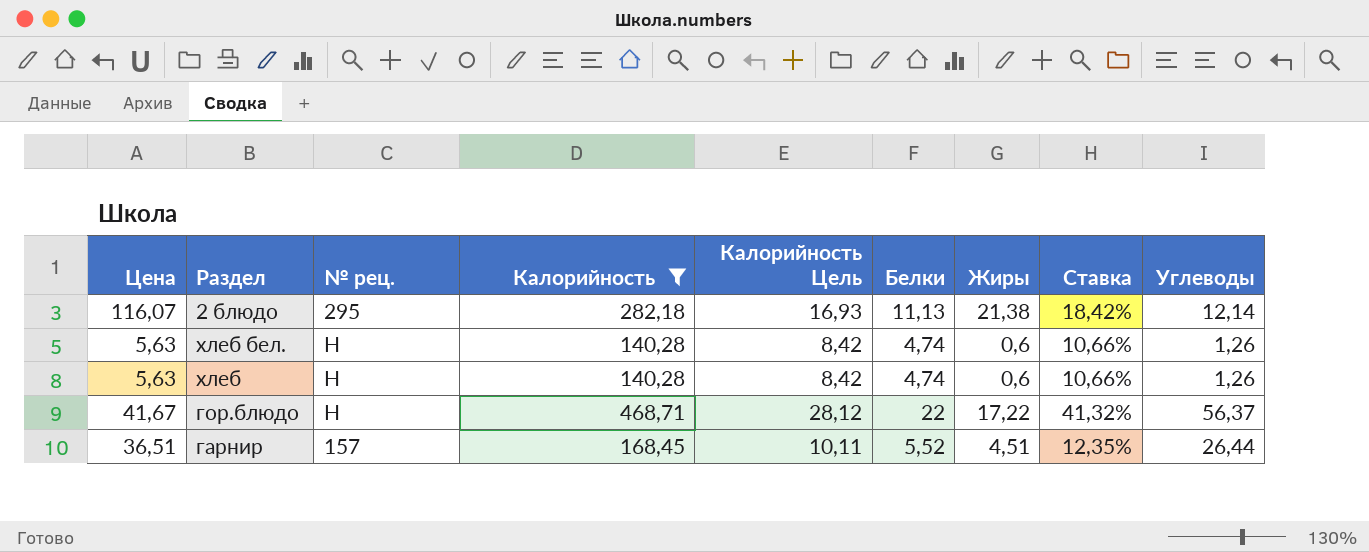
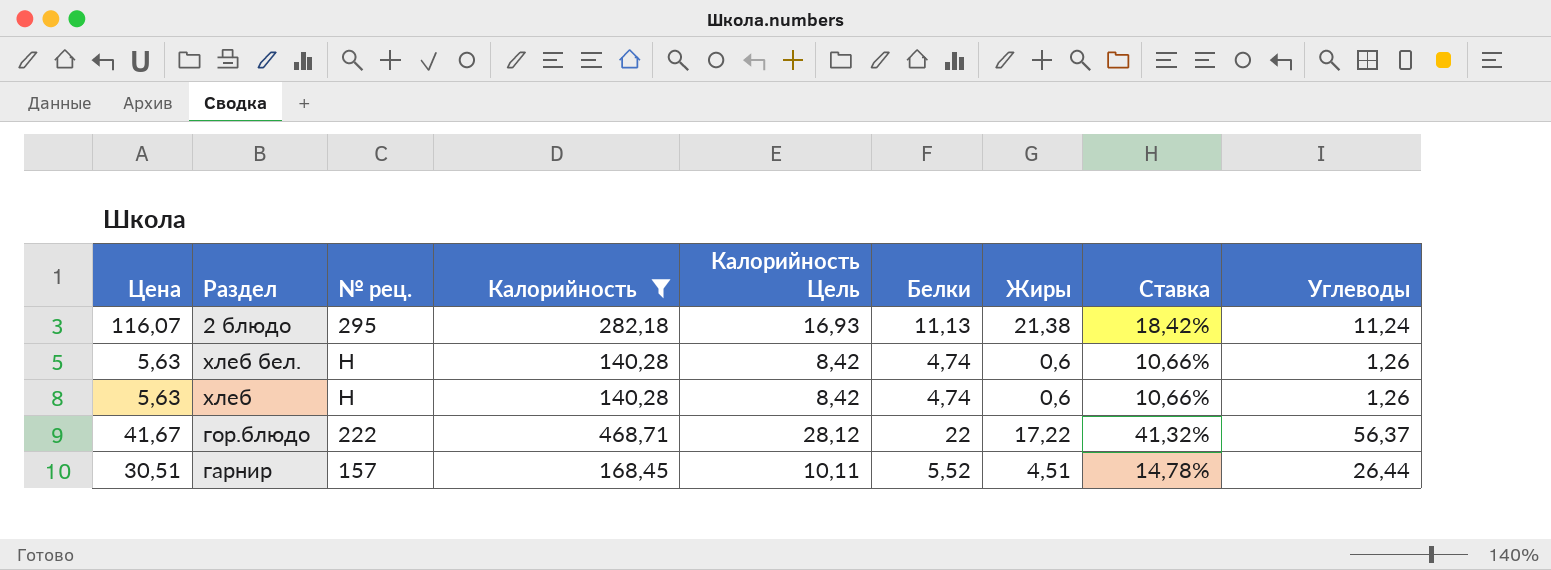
2 блюдо | Углеводы: 12,14 -> 11,24
гор.блюдо | № рец.: Н -> 222
гарнир | Цена: 36,51 -> 30,51
гарнир | Ставка: 12,35% -> 14,78%

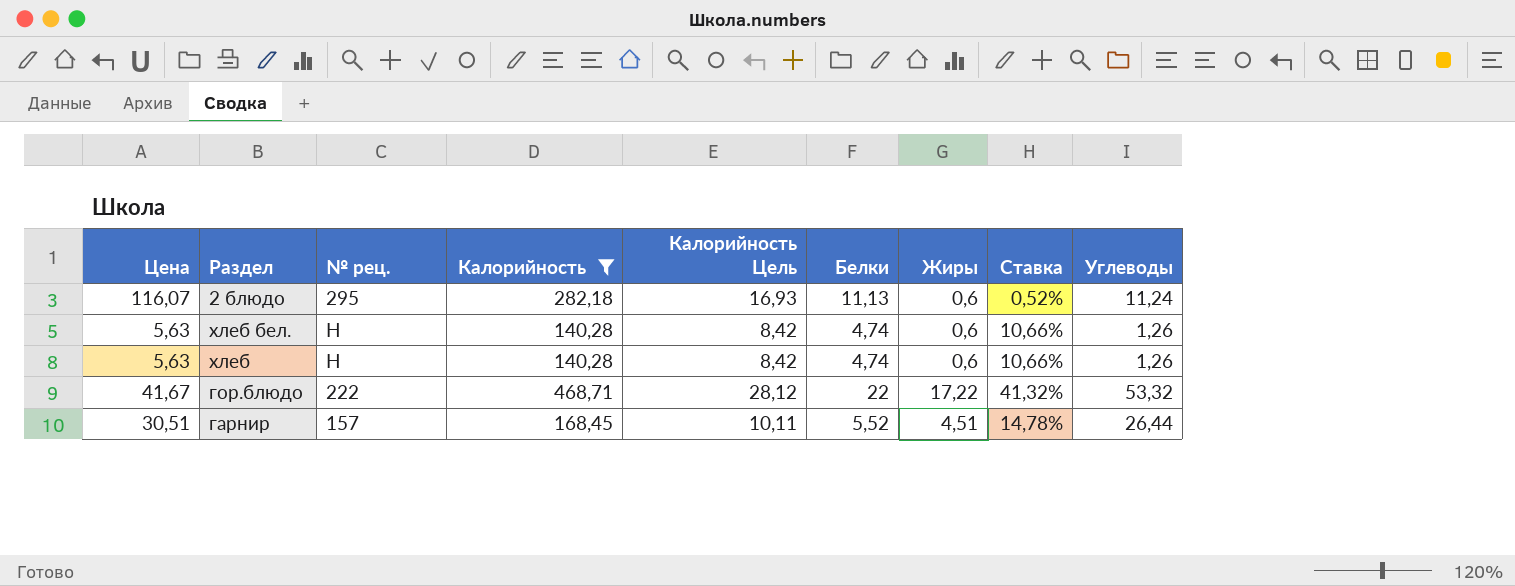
2 блюдо | Жиры: 21,38 -> 0,6
2 блюдо | Ставка: 18,42% -> 0,52%
гор.блюдо | Углеводы: 56,37 -> 53,32

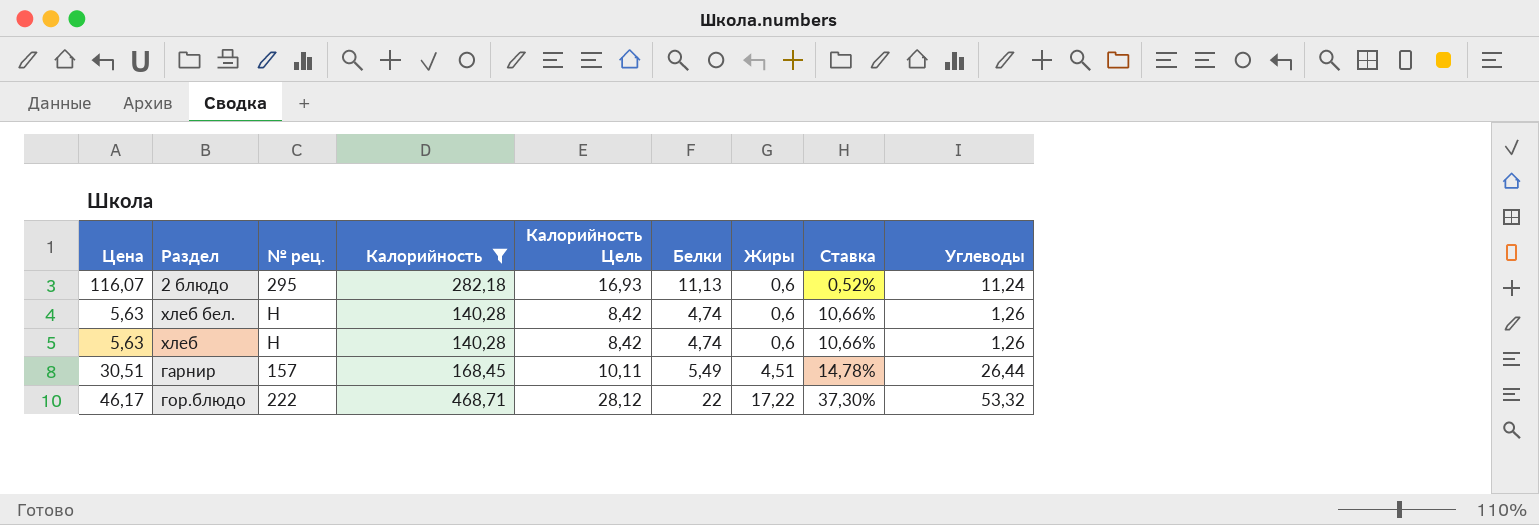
row order: none -> Жиры ascending
гарнир | Белки: 5,52 -> 5,49
гор.блюдо | Цена: 41,67 -> 46,17
гор.блюдо | Ставка: 41,32% -> 37,30%

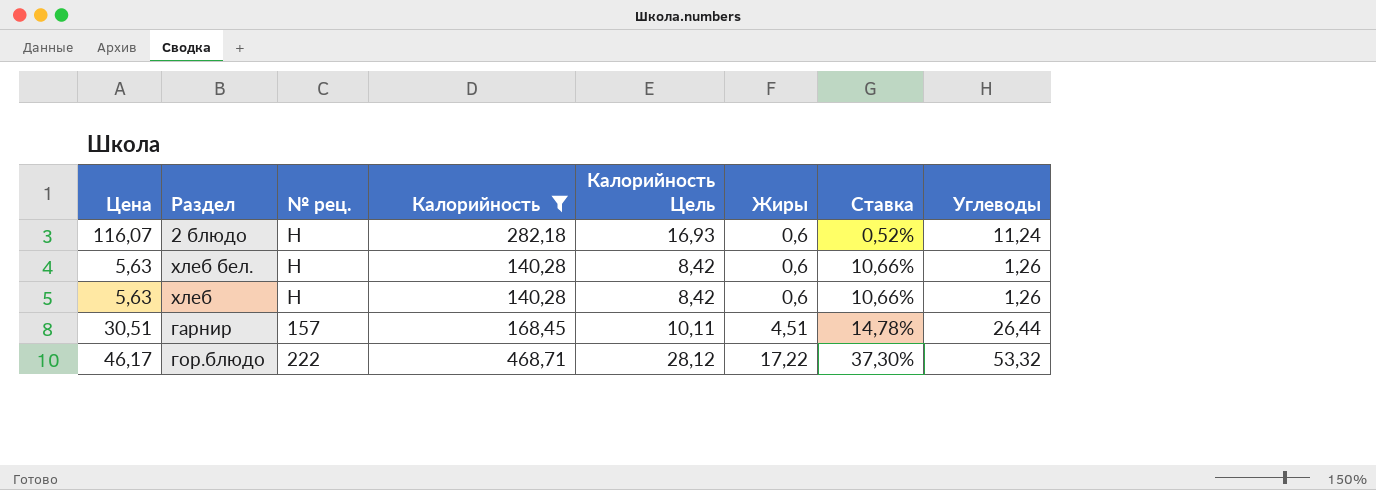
column Белки | position: 6 -> none
2 блюдо | № рец.: 295 -> Н

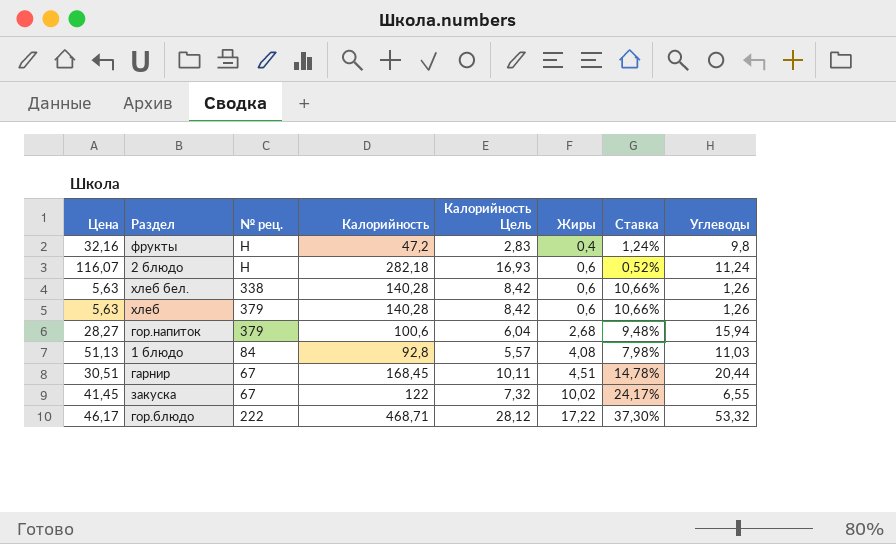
filter: Калорийность >= 140,28 -> none
хлеб бел. | № рец.: Н -> 338
хлеб | № рец.: Н -> 379
гарнир | № рец.: 157 -> 67
гарнир | Углеводы: 26,44 -> 20,44

